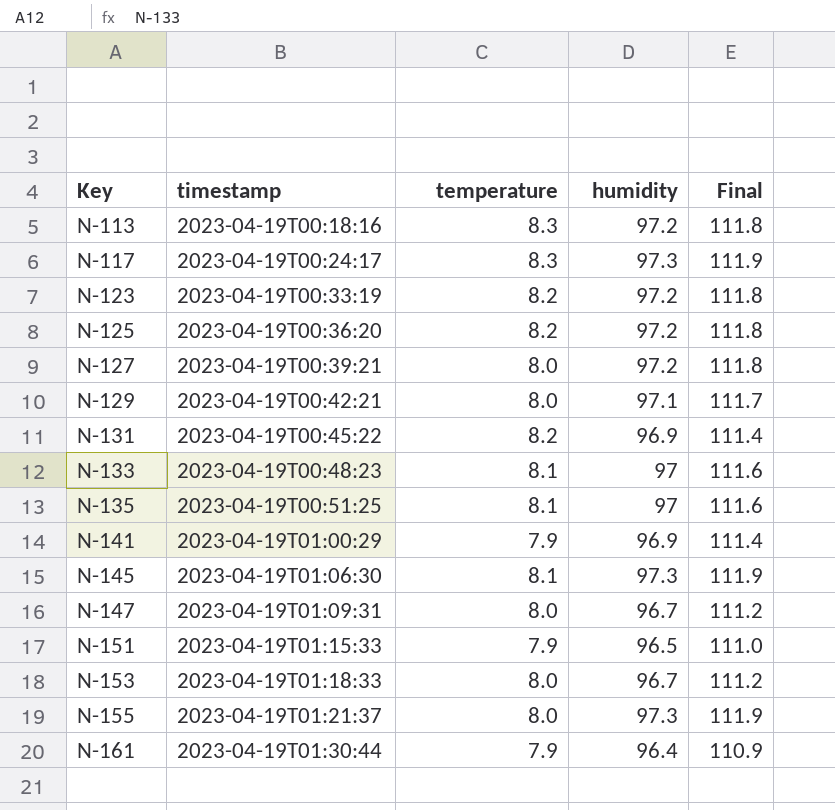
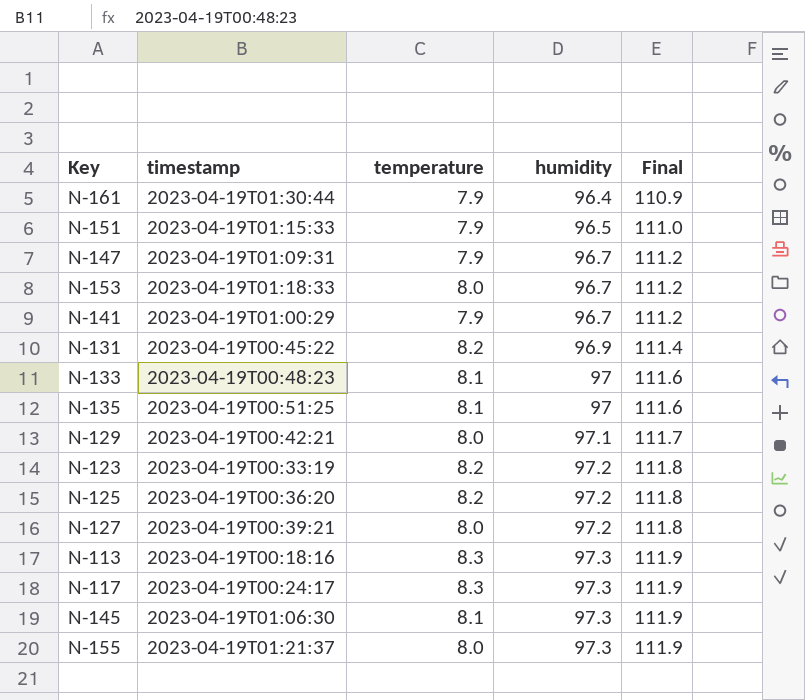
row order: Key ascending -> humidity ascending
N-147 | temperature: 8.0 -> 7.9
N-141 | humidity: 96.9 -> 96.7
N-141 | Final: 111.4 -> 111.2
N-113 | humidity: 97.2 -> 97.3
N-113 | Final: 111.8 -> 111.9

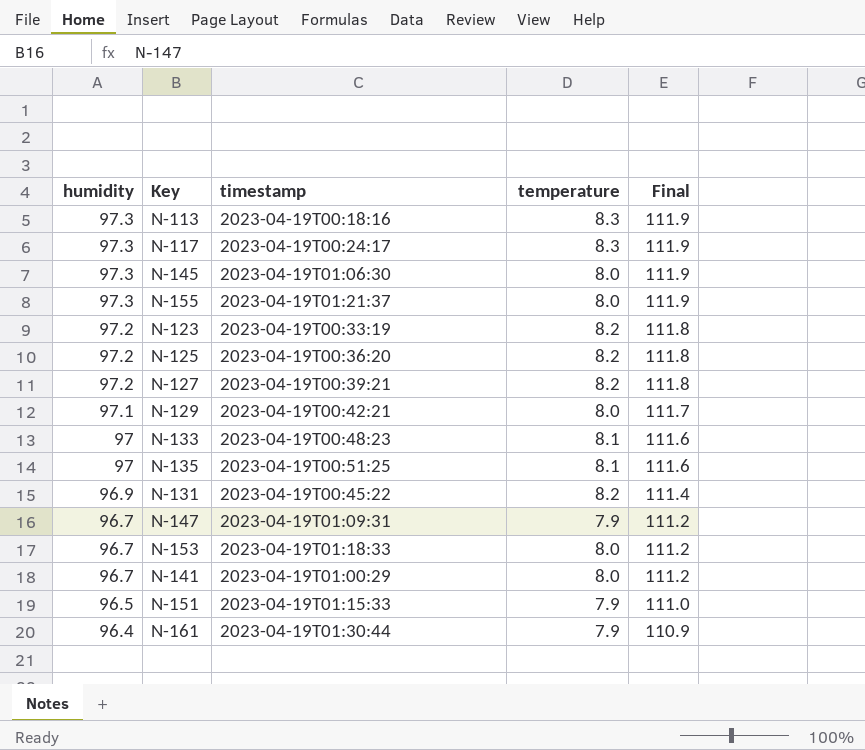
row order: humidity ascending -> humidity descending
column humidity | position: 4 -> 1
N-145 | temperature: 8.1 -> 8.0
N-127 | temperature: 8.0 -> 8.2
N-141 | temperature: 7.9 -> 8.0

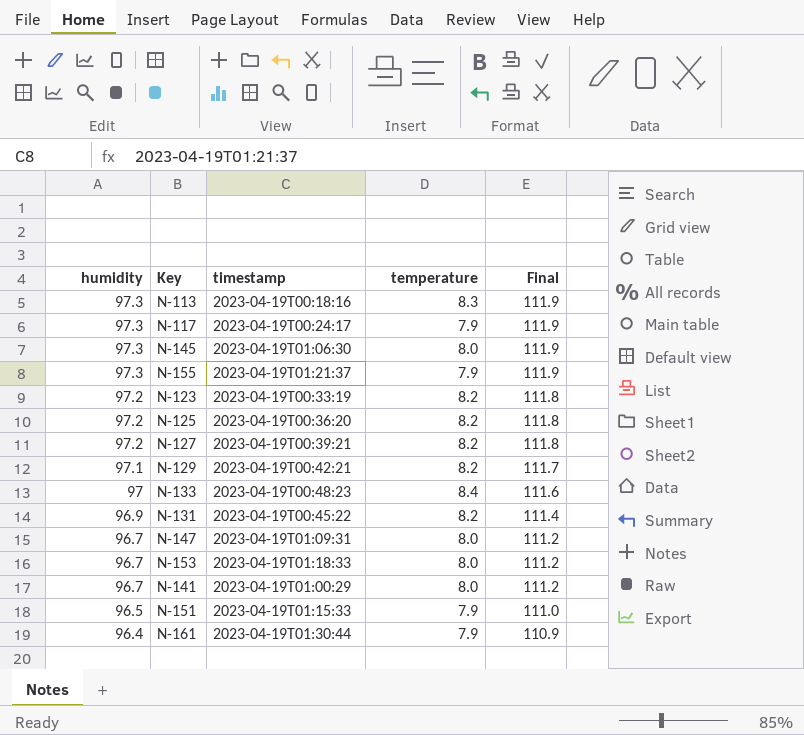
row N-135: 97 | 2023-04-19T00:51:25 | 8.1 | 111.6 -> none
N-117 | temperature: 8.3 -> 7.9
N-155 | temperature: 8.0 -> 7.9
N-129 | temperature: 8.0 -> 8.2
N-133 | temperature: 8.1 -> 8.4
N-147 | temperature: 7.9 -> 8.0

